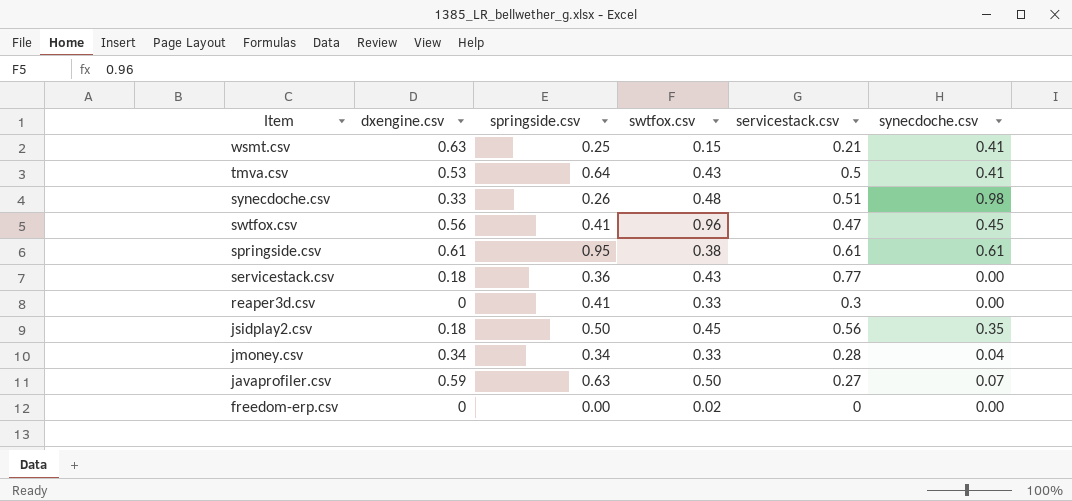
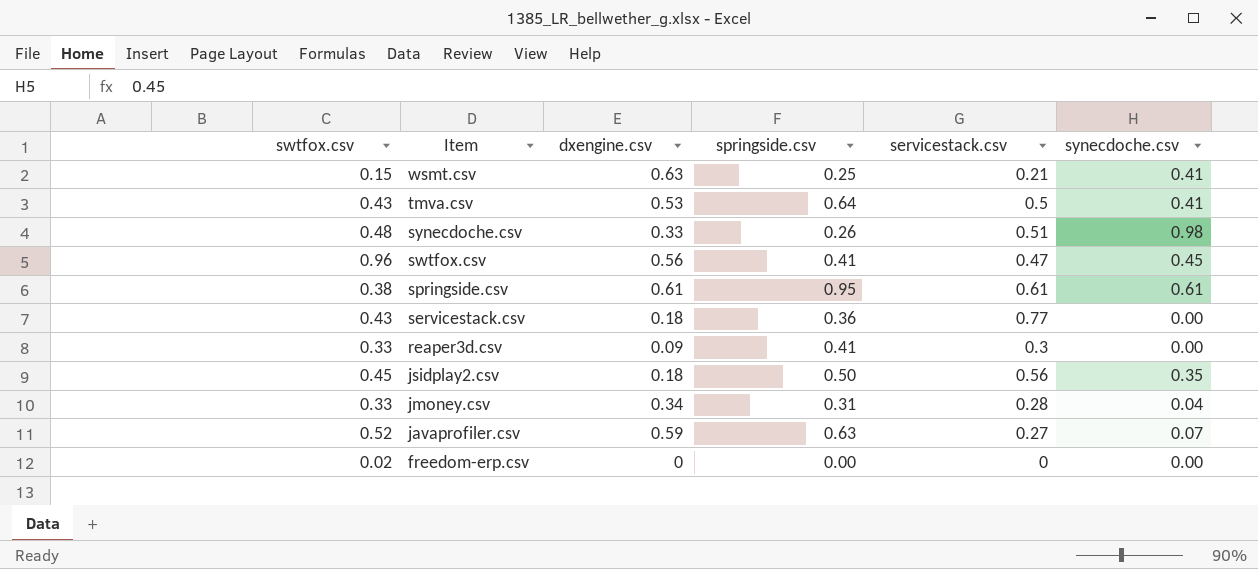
column swtfox.csv | position: 4 -> 1
reaper3d.csv | dxengine.csv: 0 -> 0.09
jmoney.csv | springside.csv: 0.34 -> 0.31
javaprofiler.csv | swtfox.csv: 0.50 -> 0.52

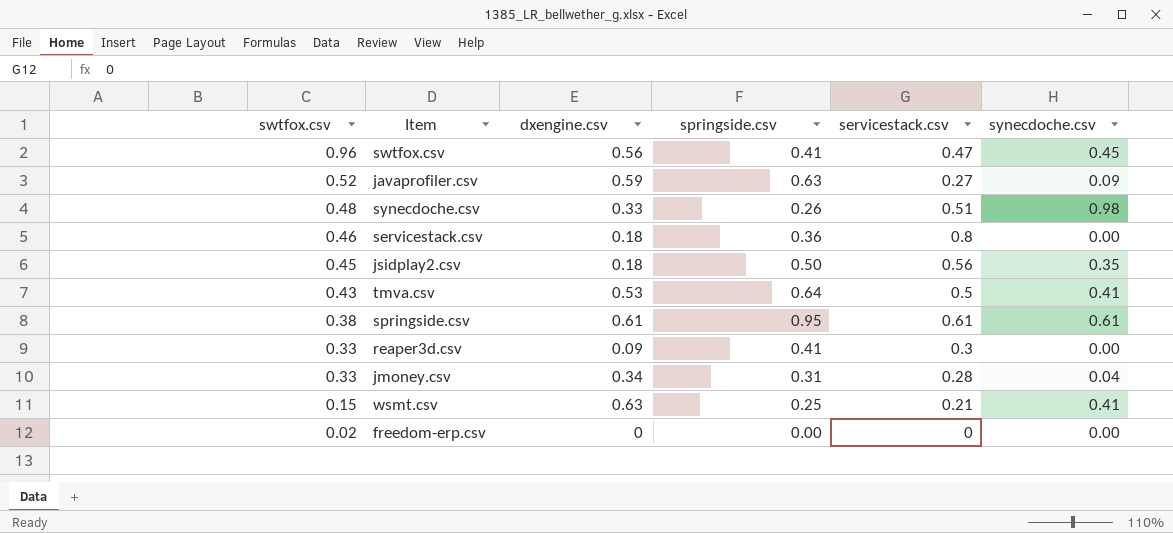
row order: Item descending -> swtfox.csv descending
javaprofiler.csv | synecdoche.csv: 0.07 -> 0.09
servicestack.csv | swtfox.csv: 0.43 -> 0.46
servicestack.csv | servicestack.csv: 0.77 -> 0.8

